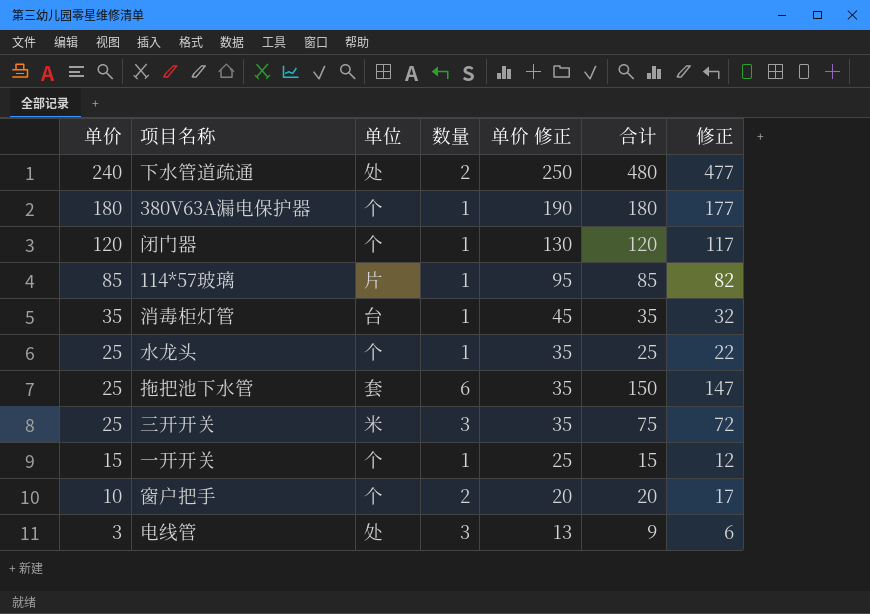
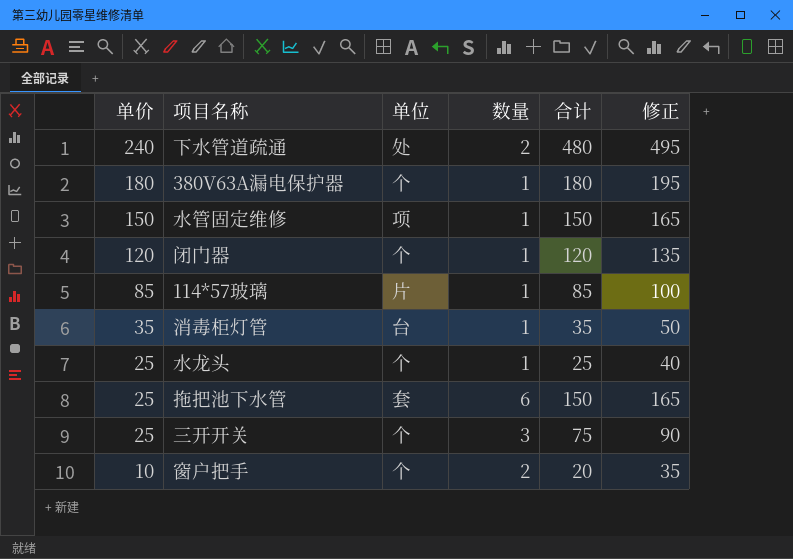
column 单价 修正 | formula: [单价] + 10 -> none
column 修正 | formula: [合计] - 3 -> [合计] + 15
row 一开开关: 15 | 个 | 1 | 25 | 15 | 12 -> none
row 电线管: 3 | 处 | 3 | 13 | 9 | 6 -> none
row 水管固定维修: none -> 150 | 项 | 1 | 150 | 165
三开开关 | 单位: 米 -> 个

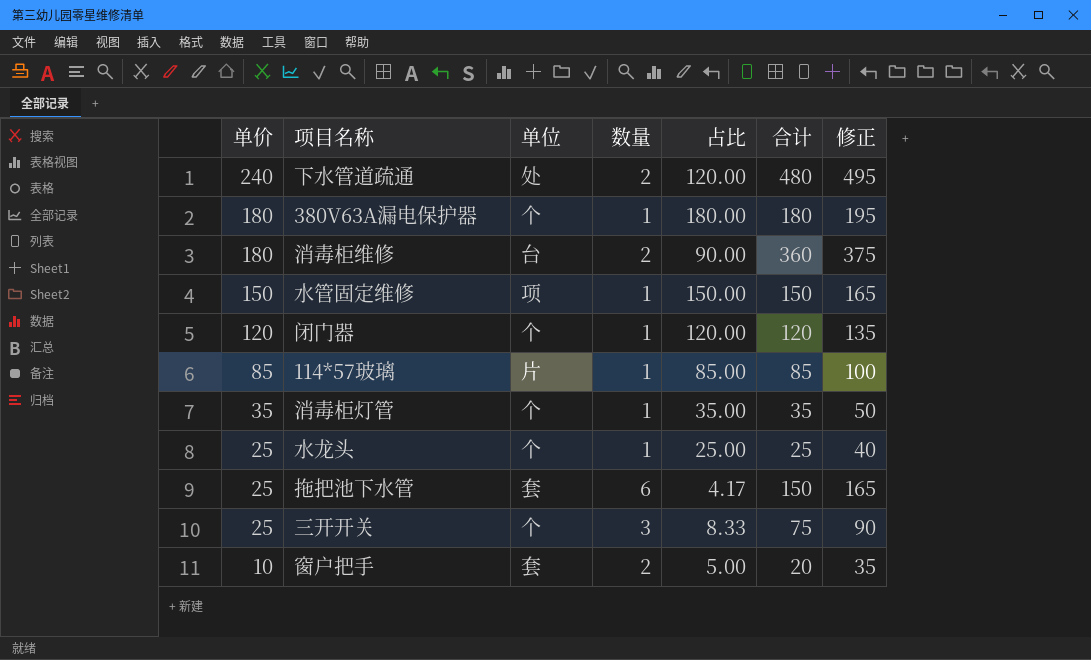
column 占比 | formula: none -> [单价] / [数量]
row 消毒柜维修: none -> 180 | 台 | 2 | 90.00 | 360 | 375
消毒柜灯管 | 单位: 台 -> 个
窗户把手 | 单位: 个 -> 套

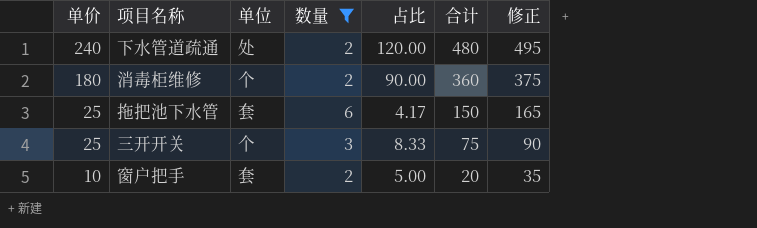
filter: none -> 数量 != 1
消毒柜维修 | 单位: 台 -> 个

